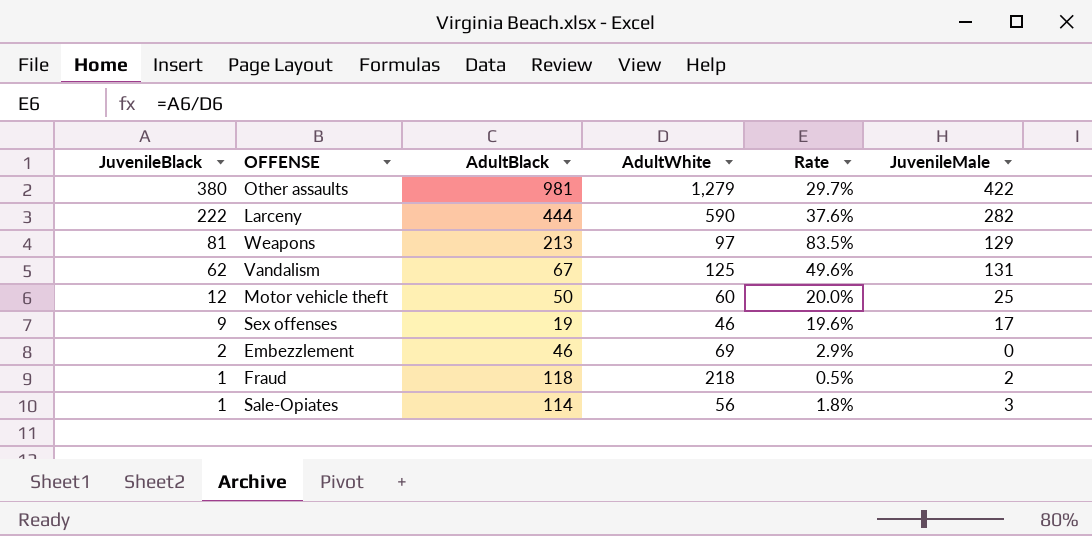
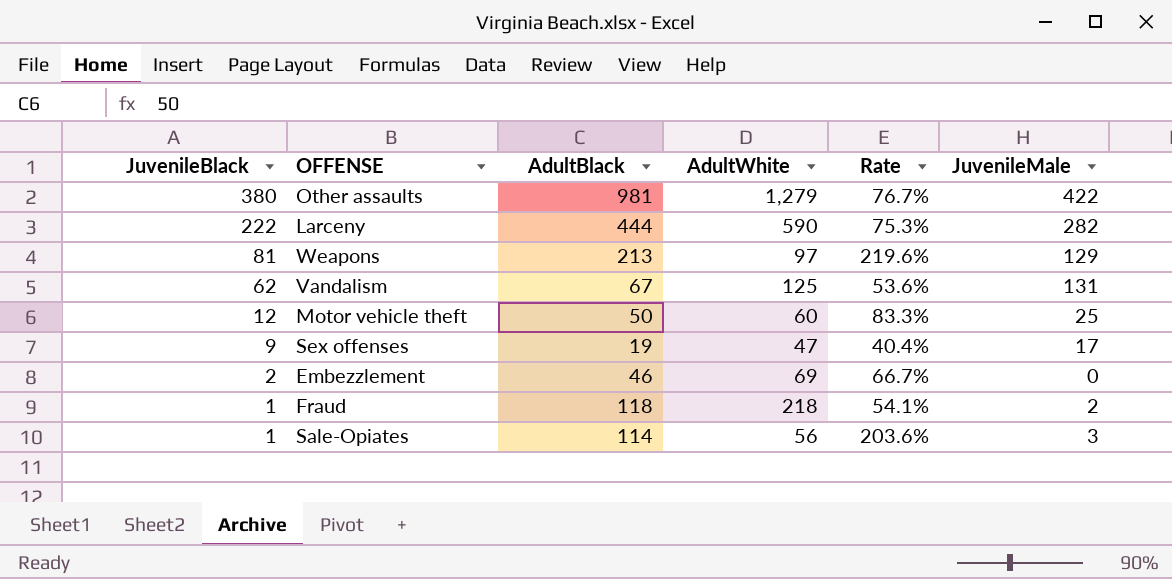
column Rate | formula: [JuvenileBlack] / [AdultWhite] -> [AdultBlack] / [AdultWhite]
Sex offenses | AdultWhite: 46 -> 47

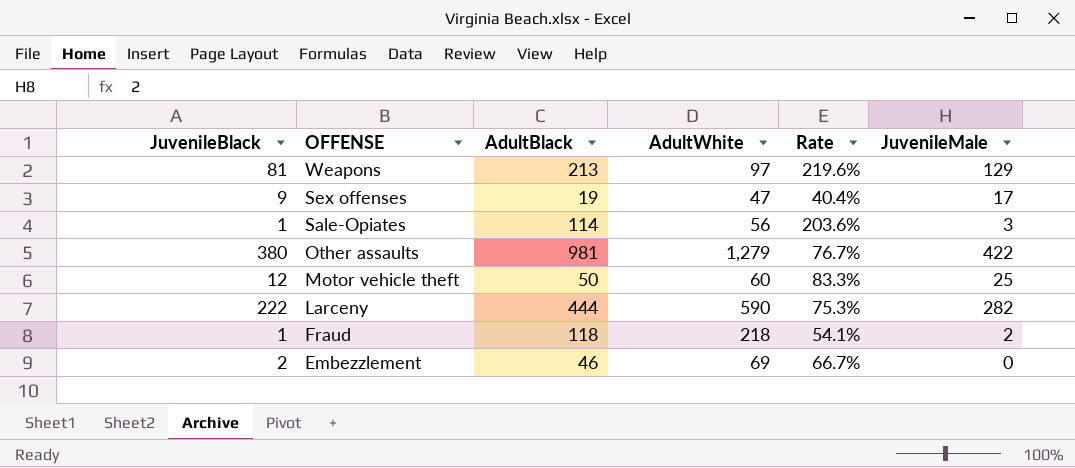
row order: JuvenileBlack descending -> OFFENSE descending
row Vandalism: 62 | 67 | 125 | 53.6% | 131 -> none

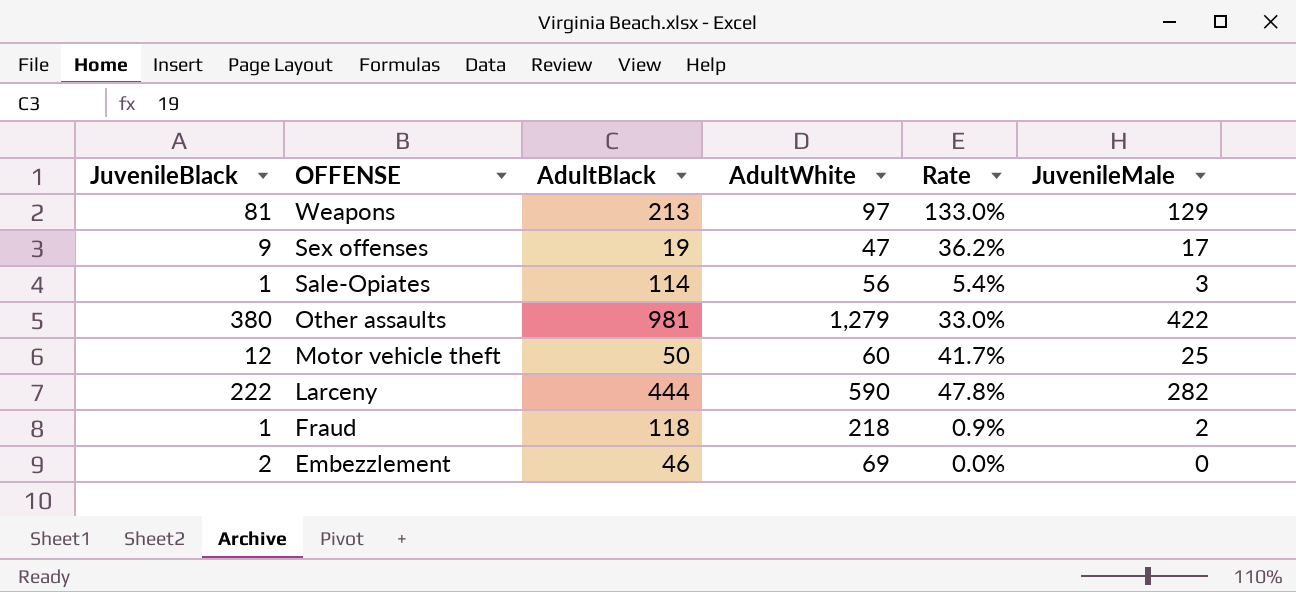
column Rate | formula: [AdultBlack] / [AdultWhite] -> [JuvenileMale] / [AdultWhite]

